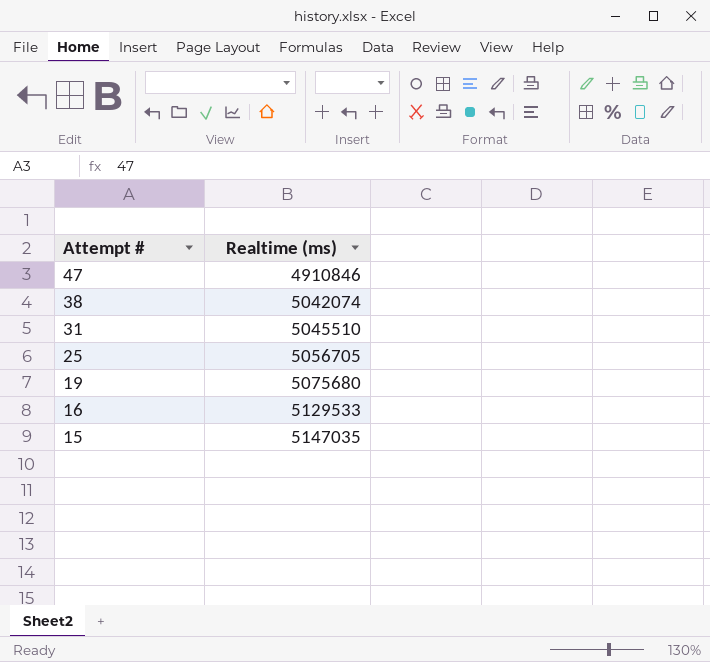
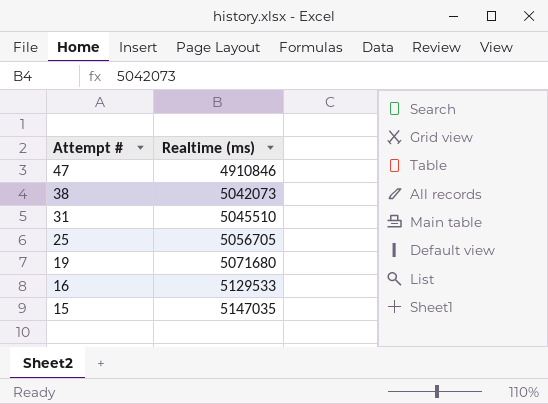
38 | Realtime (ms): 5042074 -> 5042073
19 | Realtime (ms): 5075680 -> 5071680

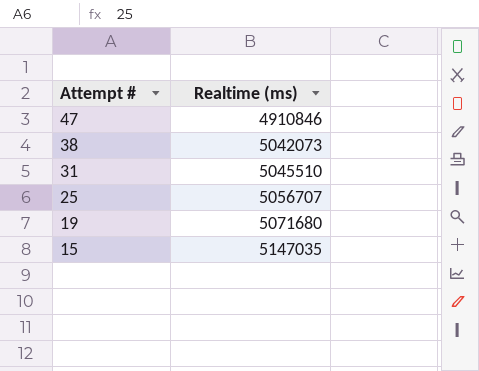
row 16: 5129533 -> none
25 | Realtime (ms): 5056705 -> 5056707

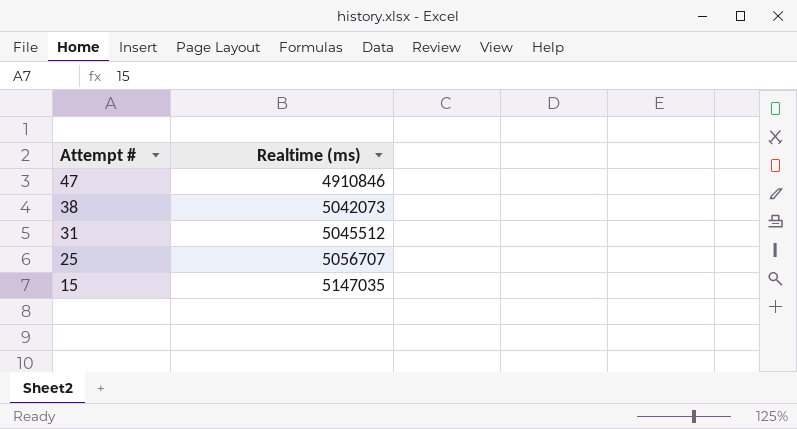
row 19: 5071680 -> none
31 | Realtime (ms): 5045510 -> 5045512

